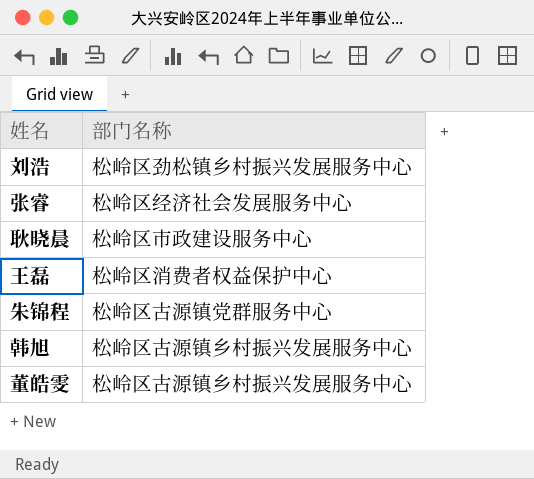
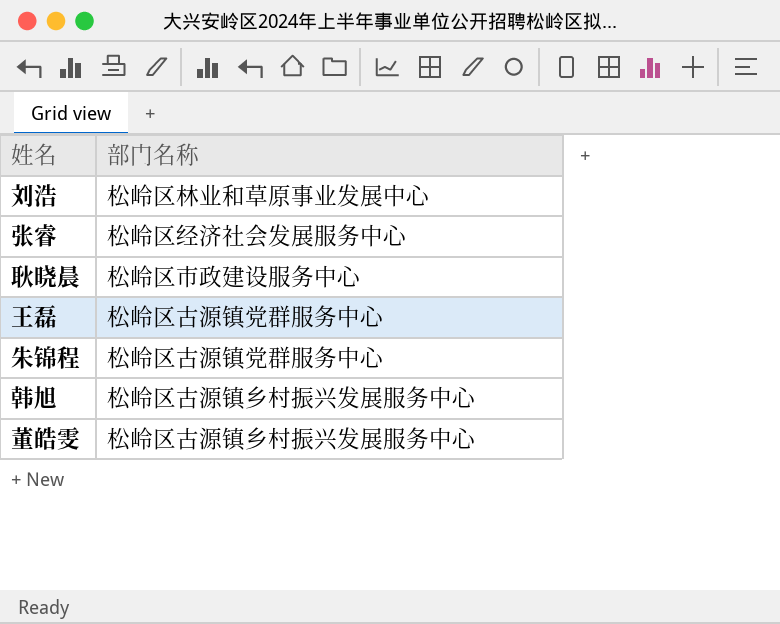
刘浩 | 部门名称: 松岭区劲松镇乡村振兴发展服务中心 -> 松岭区林业和草原事业发展中心
王磊 | 部门名称: 松岭区消费者权益保护中心 -> 松岭区古源镇党群服务中心

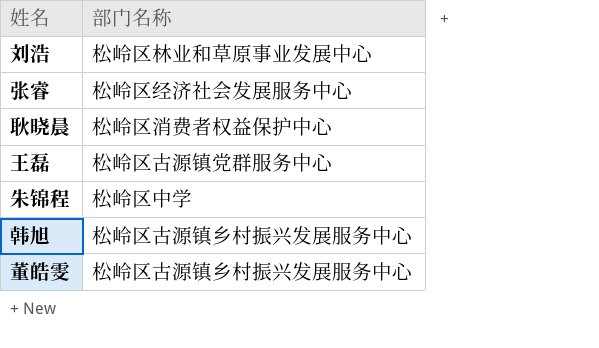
耿晓晨 | 部门名称: 松岭区市政建设服务中心 -> 松岭区消费者权益保护中心
朱锦程 | 部门名称: 松岭区古源镇党群服务中心 -> 松岭区中学

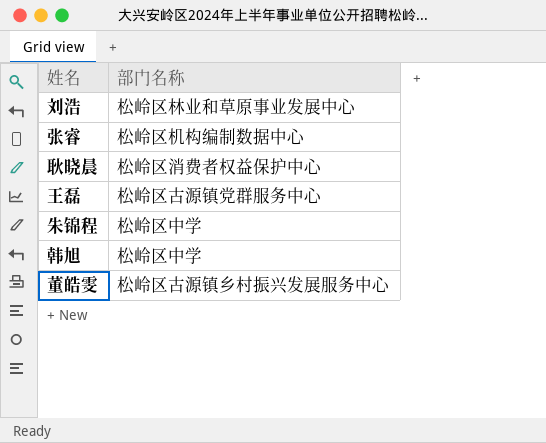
张睿 | 部门名称: 松岭区经济社会发展服务中心 -> 松岭区机构编制数据中心
韩旭 | 部门名称: 松岭区古源镇乡村振兴发展服务中心 -> 松岭区中学

